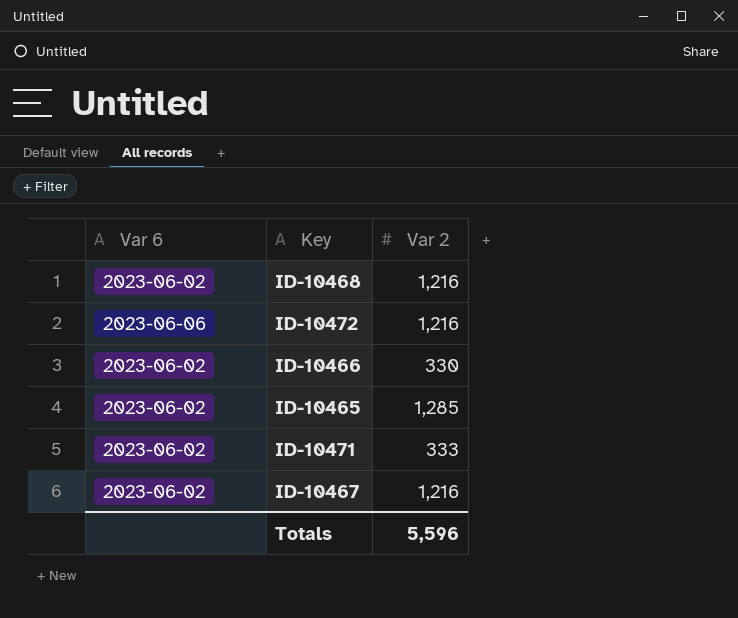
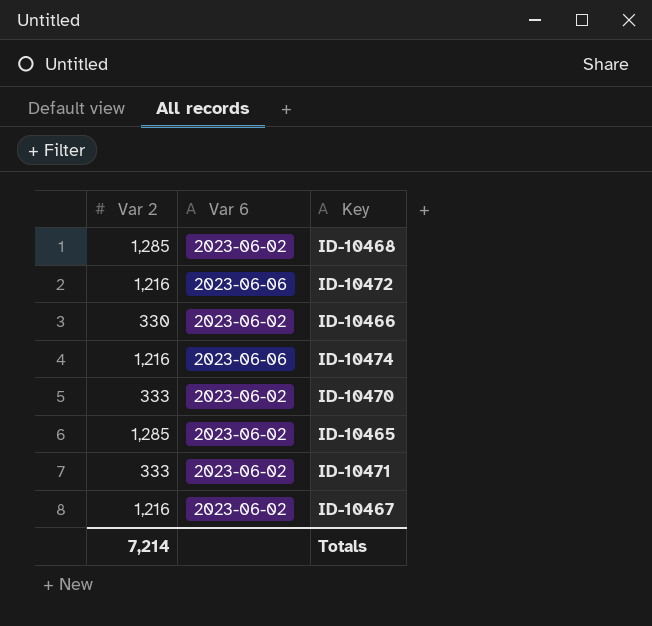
column Var 2 | position: 3 -> 1
ID-10468 | Var 2: 1,216 -> 1,285
row ID-10474: none -> 1,216 | 2023-06-06
row ID-10470: none -> 333 | 2023-06-02
Totals | Var 2: 5,596 -> 7,214

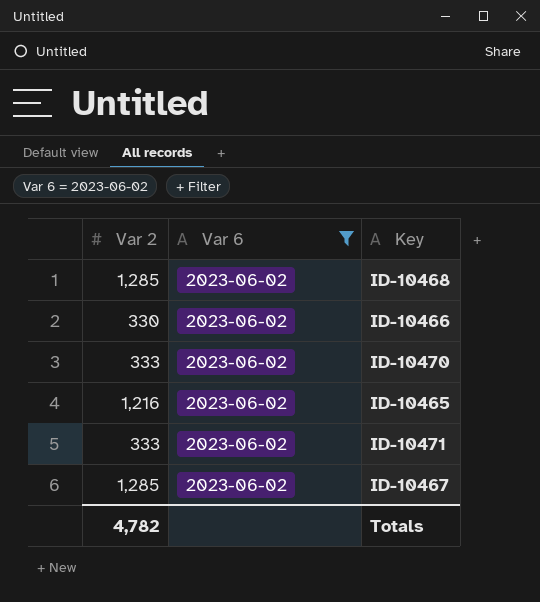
filter: none -> Var 6 = 2023-06-02
ID-10465 | Var 2: 1,285 -> 1,216
ID-10467 | Var 2: 1,216 -> 1,285
Totals | Var 2: 7,214 -> 4,782

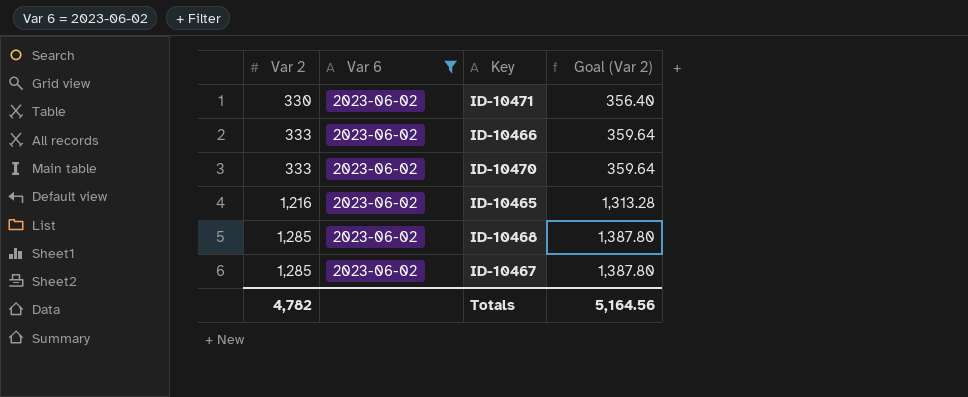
row order: none -> Var 2 ascending
column Goal (Var 2) | formula: none -> [Var 2] * 1.08
ID-10471 | Var 2: 333 -> 330
ID-10466 | Var 2: 330 -> 333

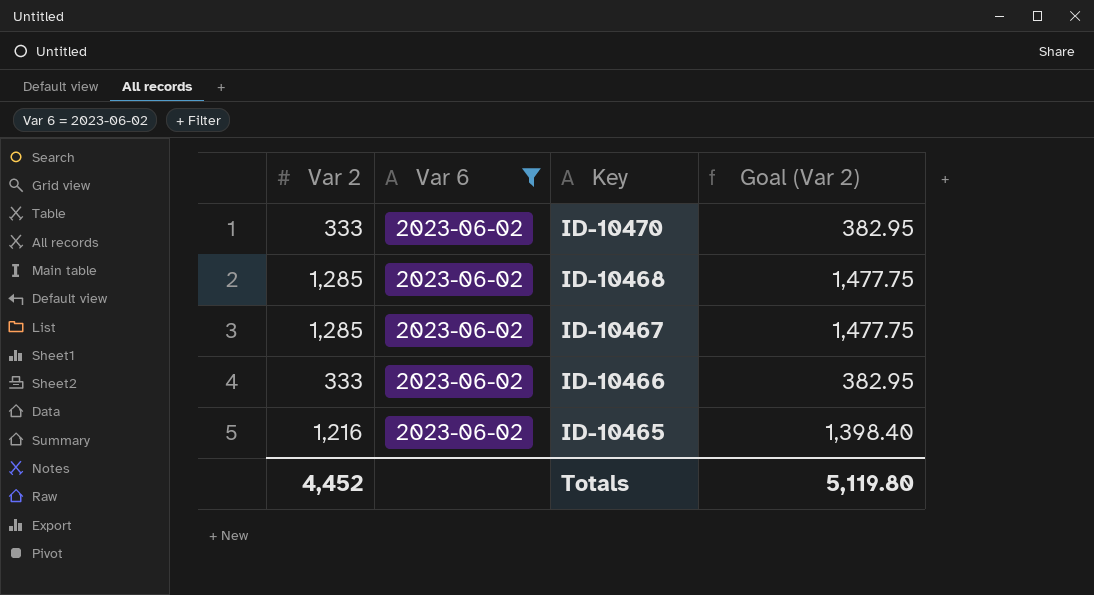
row order: Var 2 ascending -> Key descending
column Goal (Var 2) | formula: [Var 2] * 1.08 -> [Var 2] * 1.15
row ID-10471: 330 | 2023-06-02 | 356.40 -> none
Totals | Var 2: 4,782 -> 4,452
Totals | Goal (Var 2): 5,164.56 -> 5,119.80

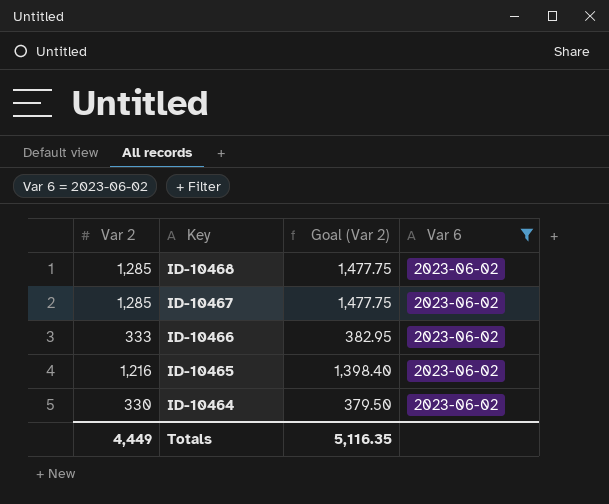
column Var 6 | position: 2 -> 4
row ID-10470: 333 | 2023-06-02 | 382.95 -> none
row ID-10464: none -> 330 | 379.50 | 2023-06-02
Totals | Var 2: 4,452 -> 4,449
Totals | Goal (Var 2): 5,119.80 -> 5,116.35

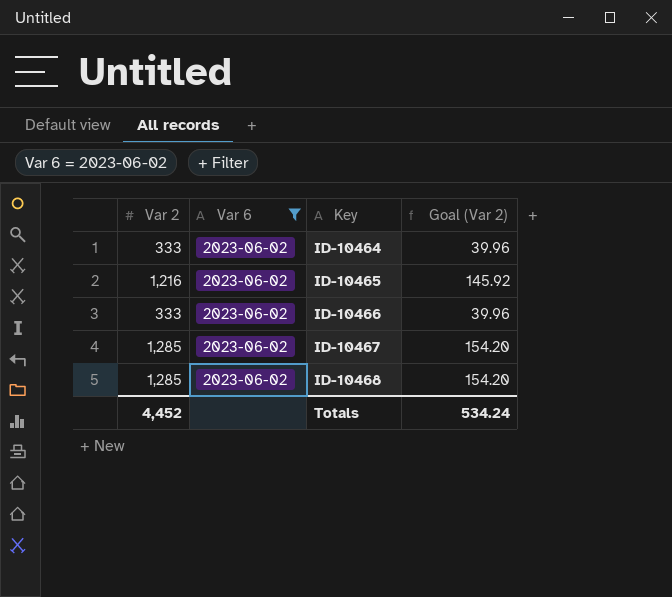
row order: Key descending -> Key ascending
column Var 6 | position: 4 -> 2
column Goal (Var 2) | formula: [Var 2] * 1.15 -> [Var 2] * 0.12
ID-10464 | Var 2: 330 -> 333
Totals | Var 2: 4,449 -> 4,452
Totals | Goal (Var 2): 5,116.35 -> 534.24

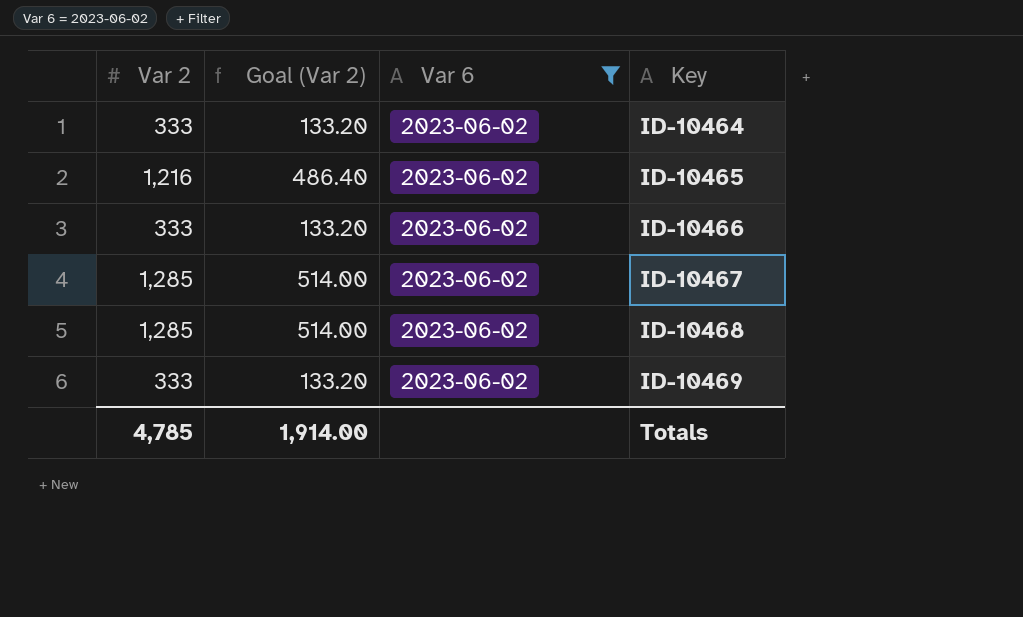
column Goal (Var 2) | formula: [Var 2] * 0.12 -> [Var 2] * 0.4
column Goal (Var 2) | position: 4 -> 2
row ID-10469: none -> 333 | 133.20 | 2023-06-02
Totals | Var 2: 4,452 -> 4,785
Totals | Goal (Var 2): 534.24 -> 1,914.00

